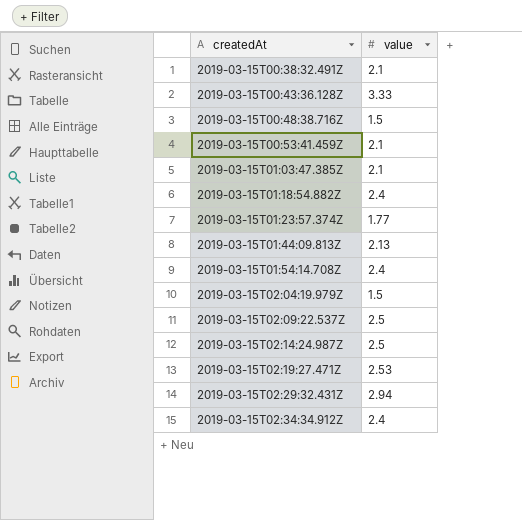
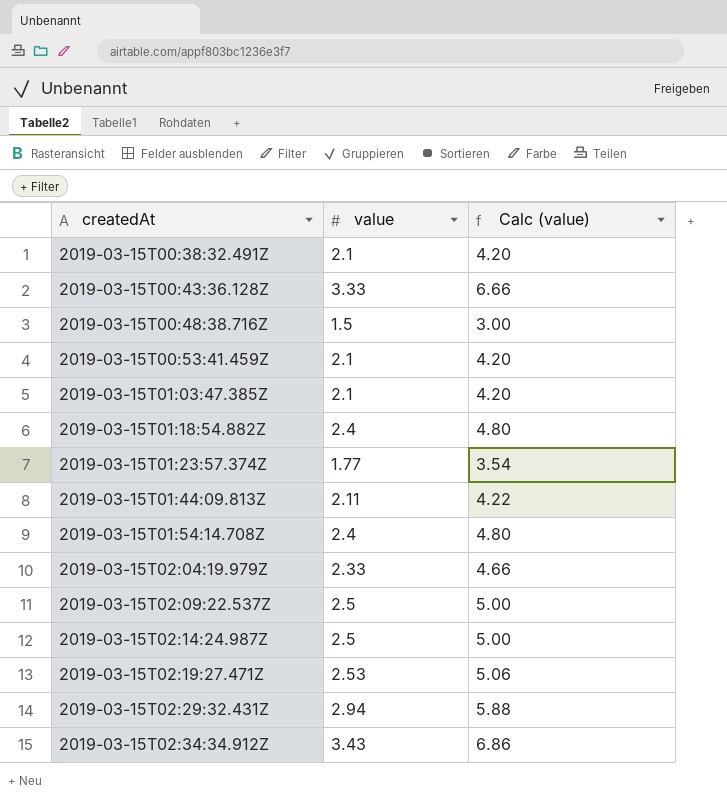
column Calc (value) | formula: none -> [value] * 2
2019-03-15T01:44:09.813Z | value: 2.13 -> 2.11
2019-03-15T02:04:19.979Z | value: 1.5 -> 2.33
2019-03-15T02:34:34.912Z | value: 2.4 -> 3.43

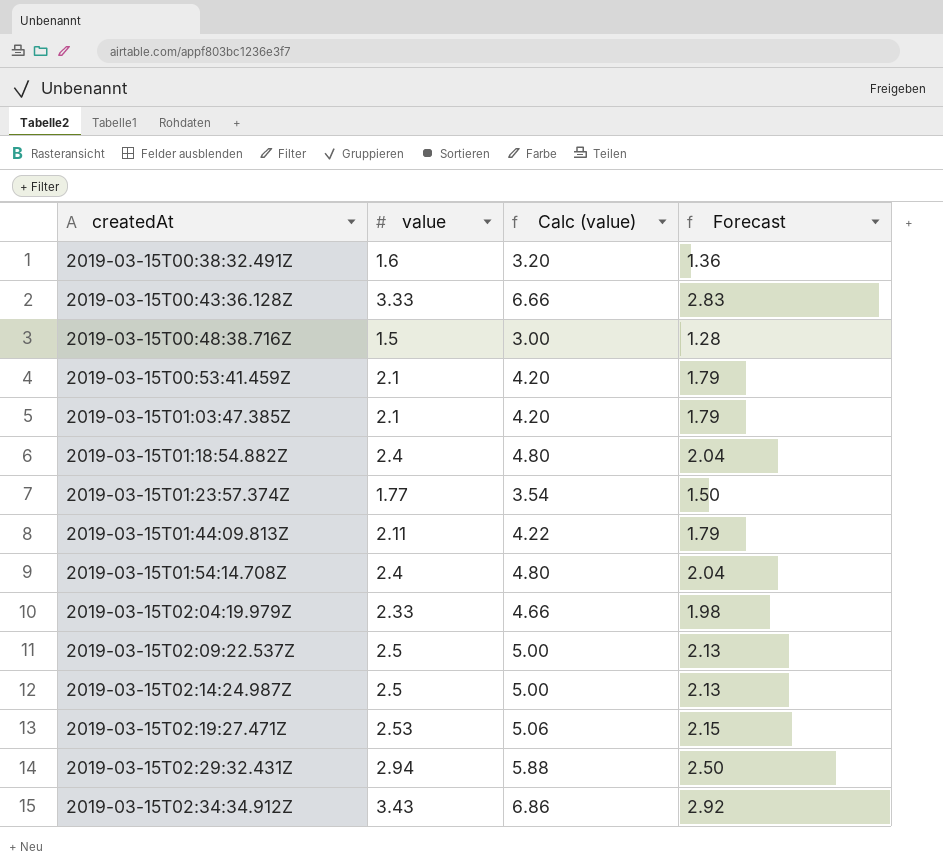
column Forecast | formula: none -> [value] * 0.85
2019-03-15T00:38:32.491Z | value: 2.1 -> 1.6
2019-03-15T00:38:32.491Z | Calc (value): 4.20 -> 3.20

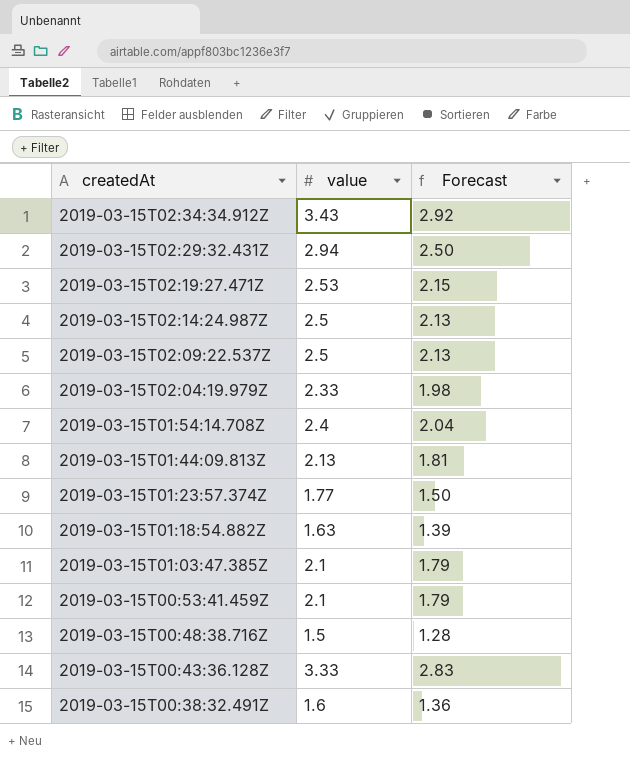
row order: createdAt ascending -> createdAt descending
column Calc (value) | formula: [value] * 2 -> none
2019-03-15T01:44:09.813Z | value: 2.11 -> 2.13
2019-03-15T01:44:09.813Z | Forecast: 1.79 -> 1.81
2019-03-15T01:18:54.882Z | value: 2.4 -> 1.63
2019-03-15T01:18:54.882Z | Forecast: 2.04 -> 1.39

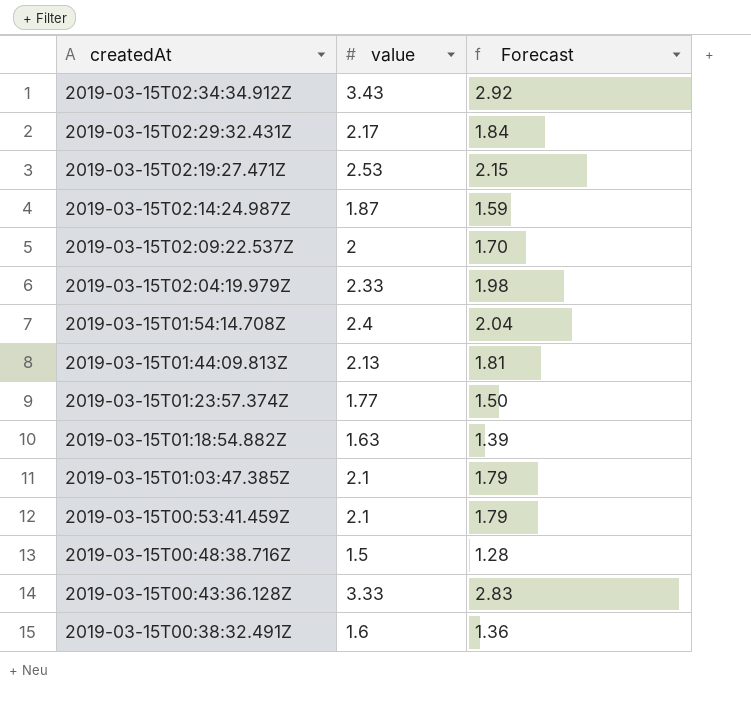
2019-03-15T02:29:32.431Z | value: 2.94 -> 2.17
2019-03-15T02:29:32.431Z | Forecast: 2.50 -> 1.84
2019-03-15T02:14:24.987Z | value: 2.5 -> 1.87
2019-03-15T02:14:24.987Z | Forecast: 2.13 -> 1.59
2019-03-15T02:09:22.537Z | value: 2.5 -> 2
2019-03-15T02:09:22.537Z | Forecast: 2.13 -> 1.70

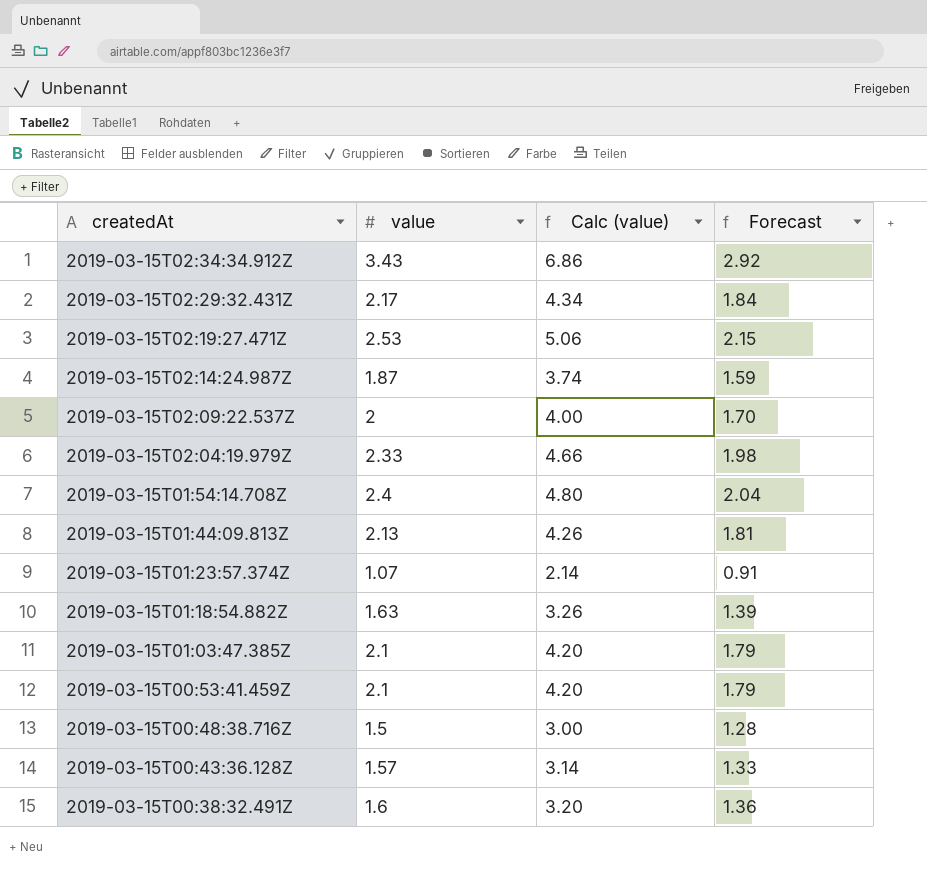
column Calc (value) | formula: none -> [value] * 2
2019-03-15T01:23:57.374Z | value: 1.77 -> 1.07
2019-03-15T01:23:57.374Z | Forecast: 1.50 -> 0.91
2019-03-15T00:43:36.128Z | value: 3.33 -> 1.57
2019-03-15T00:43:36.128Z | Forecast: 2.83 -> 1.33

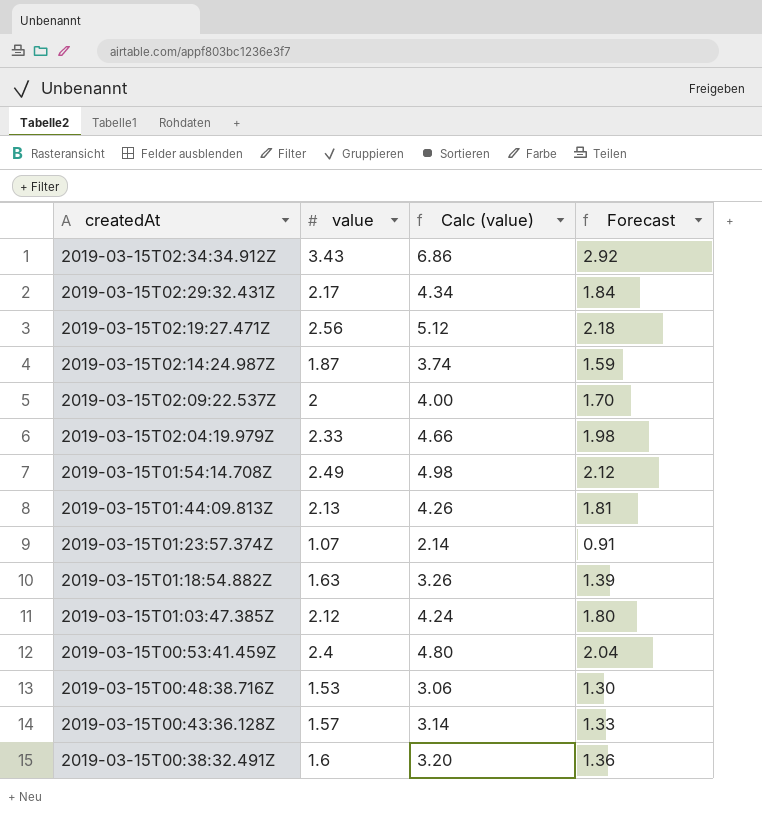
2019-03-15T02:19:27.471Z | value: 2.53 -> 2.56
2019-03-15T02:19:27.471Z | Calc (value): 5.06 -> 5.12
2019-03-15T02:19:27.471Z | Forecast: 2.15 -> 2.18
2019-03-15T01:54:14.708Z | value: 2.4 -> 2.49
2019-03-15T01:54:14.708Z | Calc (value): 4.80 -> 4.98
2019-03-15T01:54:14.708Z | Forecast: 2.04 -> 2.12
2019-03-15T01:03:47.385Z | value: 2.1 -> 2.12
2019-03-15T01:03:47.385Z | Calc (value): 4.20 -> 4.24
2019-03-15T01:03:47.385Z | Forecast: 1.79 -> 1.80
2019-03-15T00:53:41.459Z | value: 2.1 -> 2.4
2019-03-15T00:53:41.459Z | Calc (value): 4.20 -> 4.80
2019-03-15T00:53:41.459Z | Forecast: 1.79 -> 2.04
2019-03-15T00:48:38.716Z | value: 1.5 -> 1.53
2019-03-15T00:48:38.716Z | Calc (value): 3.00 -> 3.06
2019-03-15T00:48:38.716Z | Forecast: 1.28 -> 1.30

